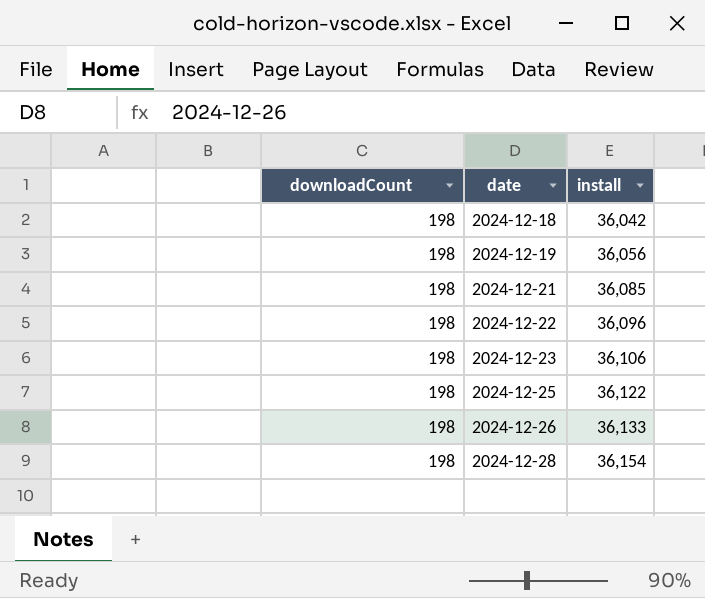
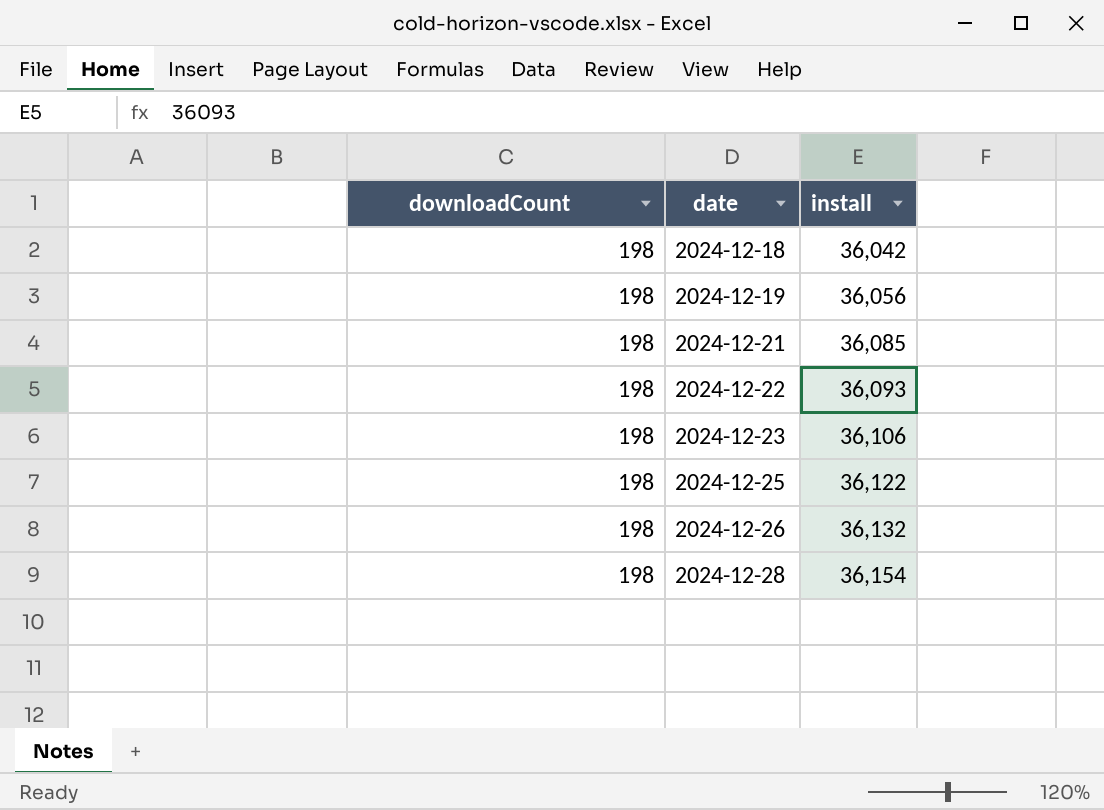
2024-12-22 | install: 36,096 -> 36,093
2024-12-26 | install: 36,133 -> 36,132

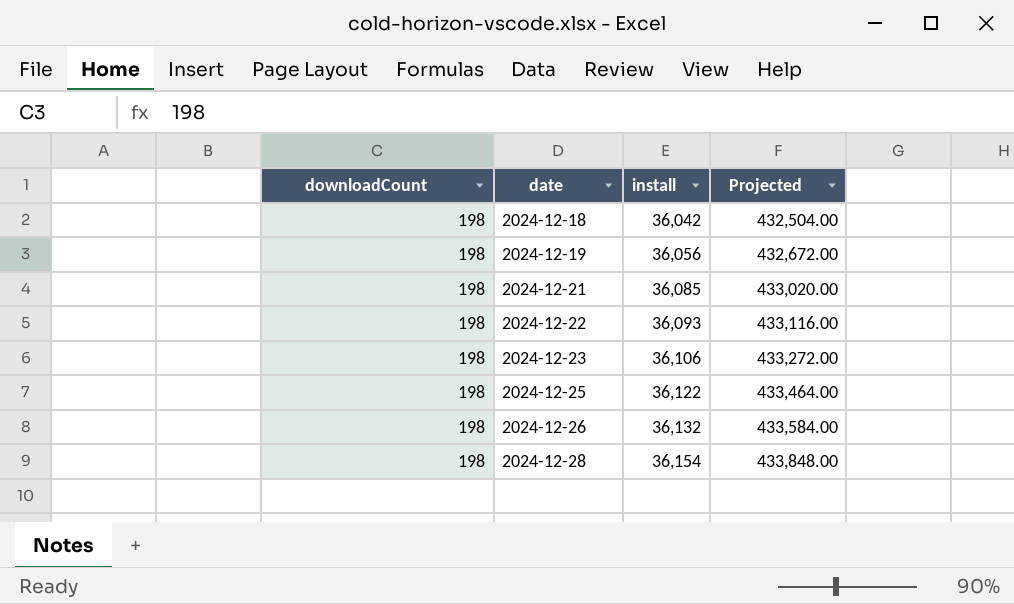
column Projected | formula: none -> [install] * 12

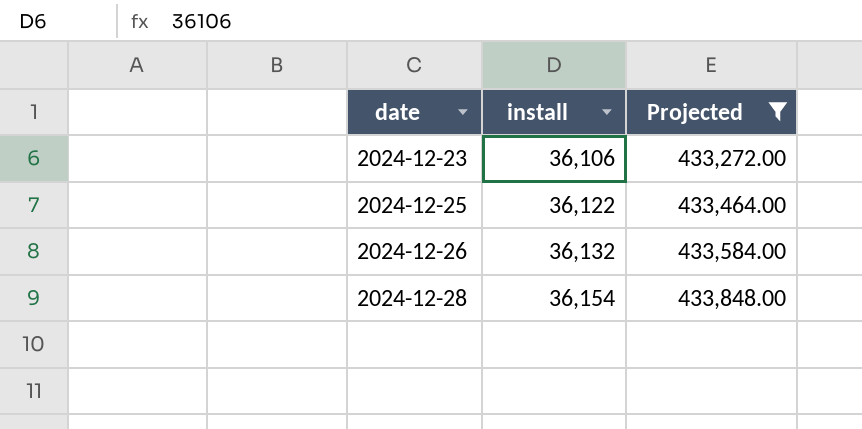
filter: none -> Projected >= 433,272.00
column downloadCount | position: 1 -> none

